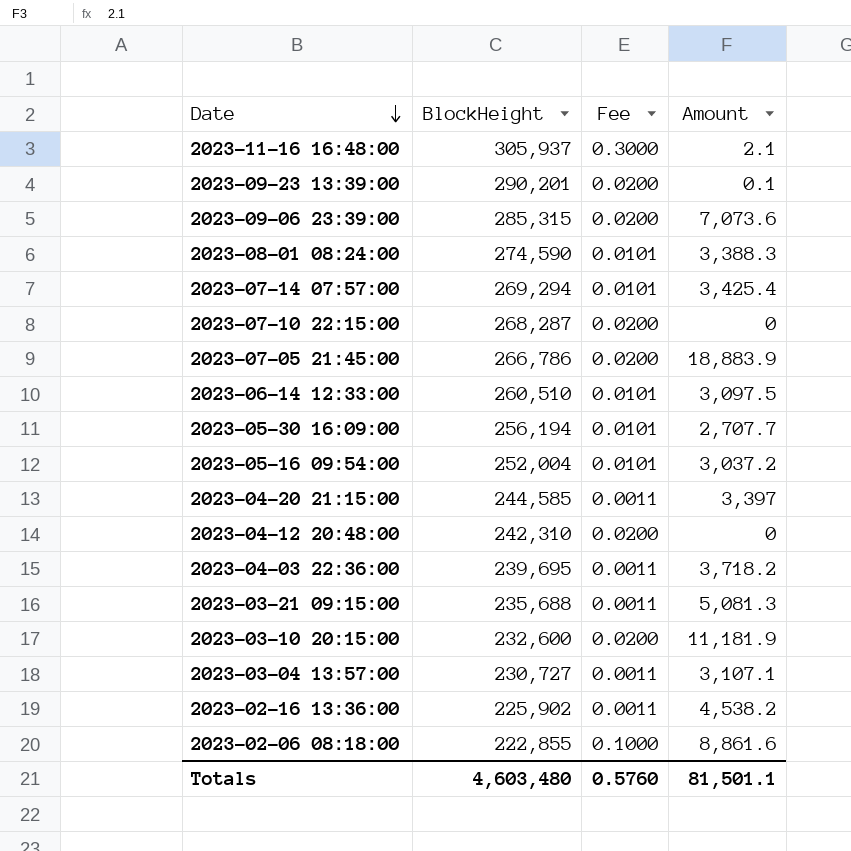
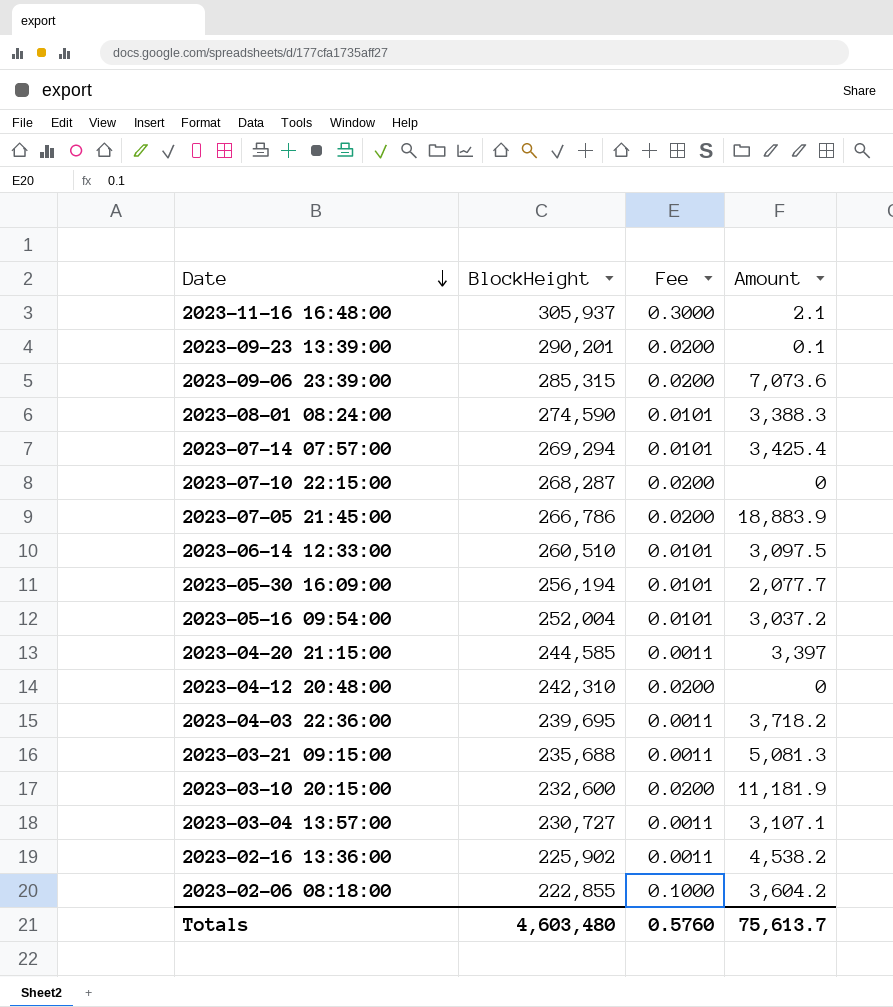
2023-05-30 16:09:00 | Amount: 2,707.7 -> 2,077.7
2023-02-06 08:18:00 | Amount: 8,861.6 -> 3,604.2
Totals | Amount: 81,501.1 -> 75,613.7

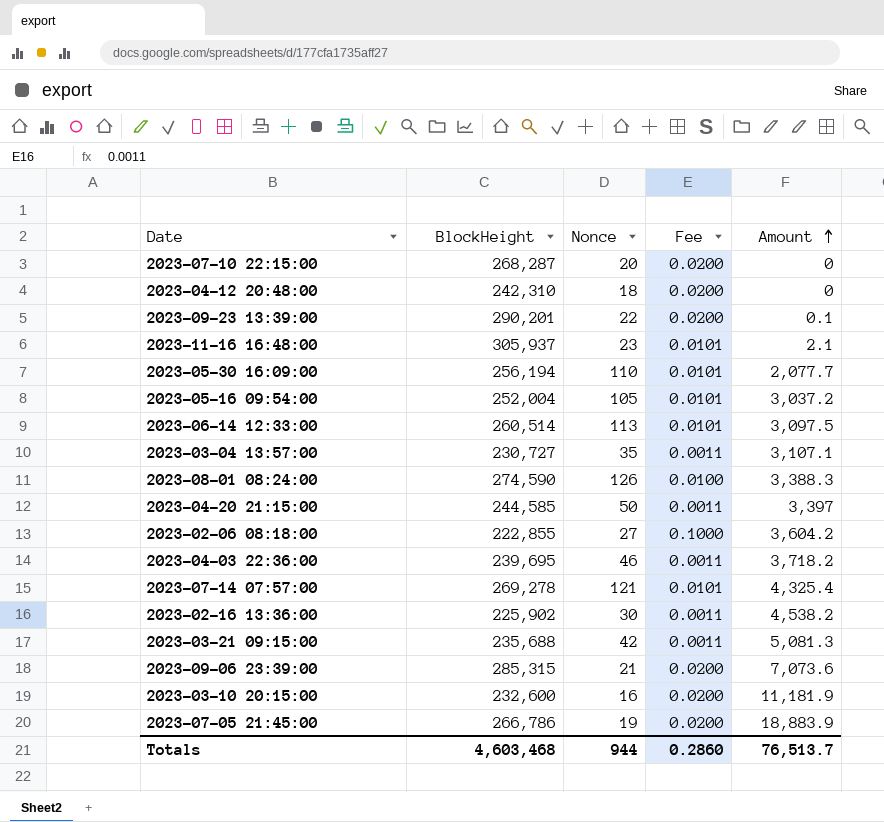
row order: Date descending -> Amount ascending
column Nonce | position: none -> 3
2023-11-16 16:48:00 | Fee: 0.3000 -> 0.0101
2023-06-14 12:33:00 | BlockHeight: 260,510 -> 260,514
2023-08-01 08:24:00 | Fee: 0.0101 -> 0.0100
2023-07-14 07:57:00 | BlockHeight: 269,294 -> 269,278
2023-07-14 07:57:00 | Amount: 3,425.4 -> 4,325.4
Totals | BlockHeight: 4,603,480 -> 4,603,468
Totals | Fee: 0.5760 -> 0.2860
Totals | Amount: 75,613.7 -> 76,513.7

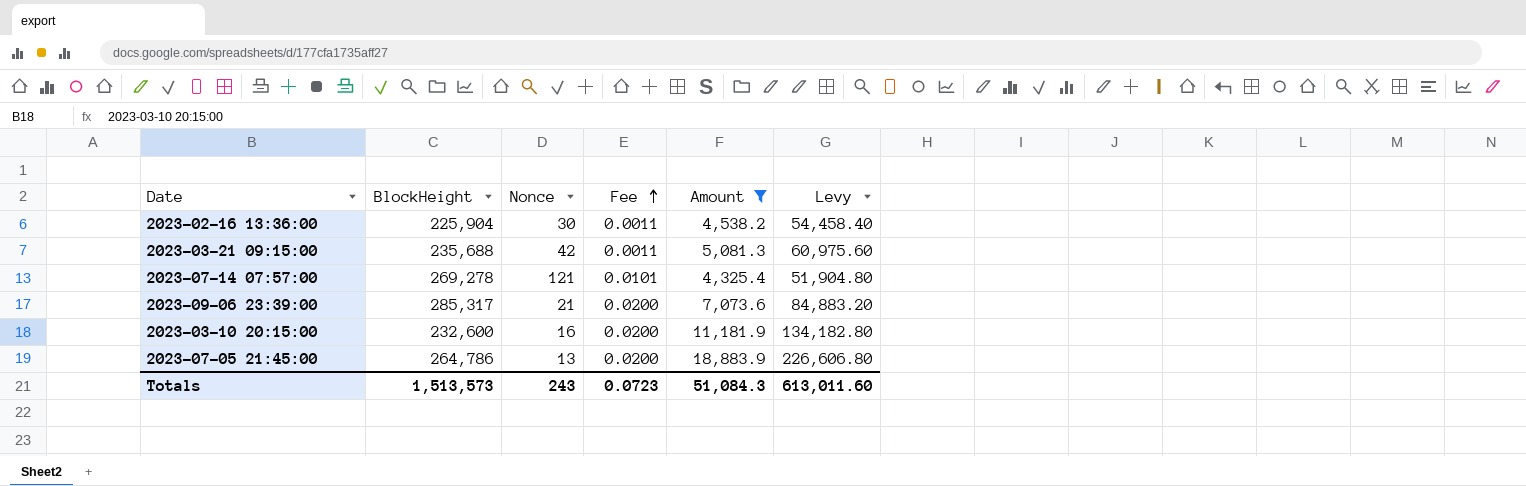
filter: none -> Amount >= 4,325.4
row order: Amount ascending -> Fee ascending
column Levy | formula: none -> [Amount] * 12
2023-02-16 13:36:00 | BlockHeight: 225,902 -> 225,904
2023-09-06 23:39:00 | BlockHeight: 285,315 -> 285,317
2023-07-05 21:45:00 | BlockHeight: 266,786 -> 264,786
2023-07-05 21:45:00 | Nonce: 19 -> 13
Totals | BlockHeight: 4,603,468 -> 1,513,573
Totals | Nonce: 944 -> 243
Totals | Fee: 0.2860 -> 0.0723
Totals | Amount: 76,513.7 -> 51,084.3

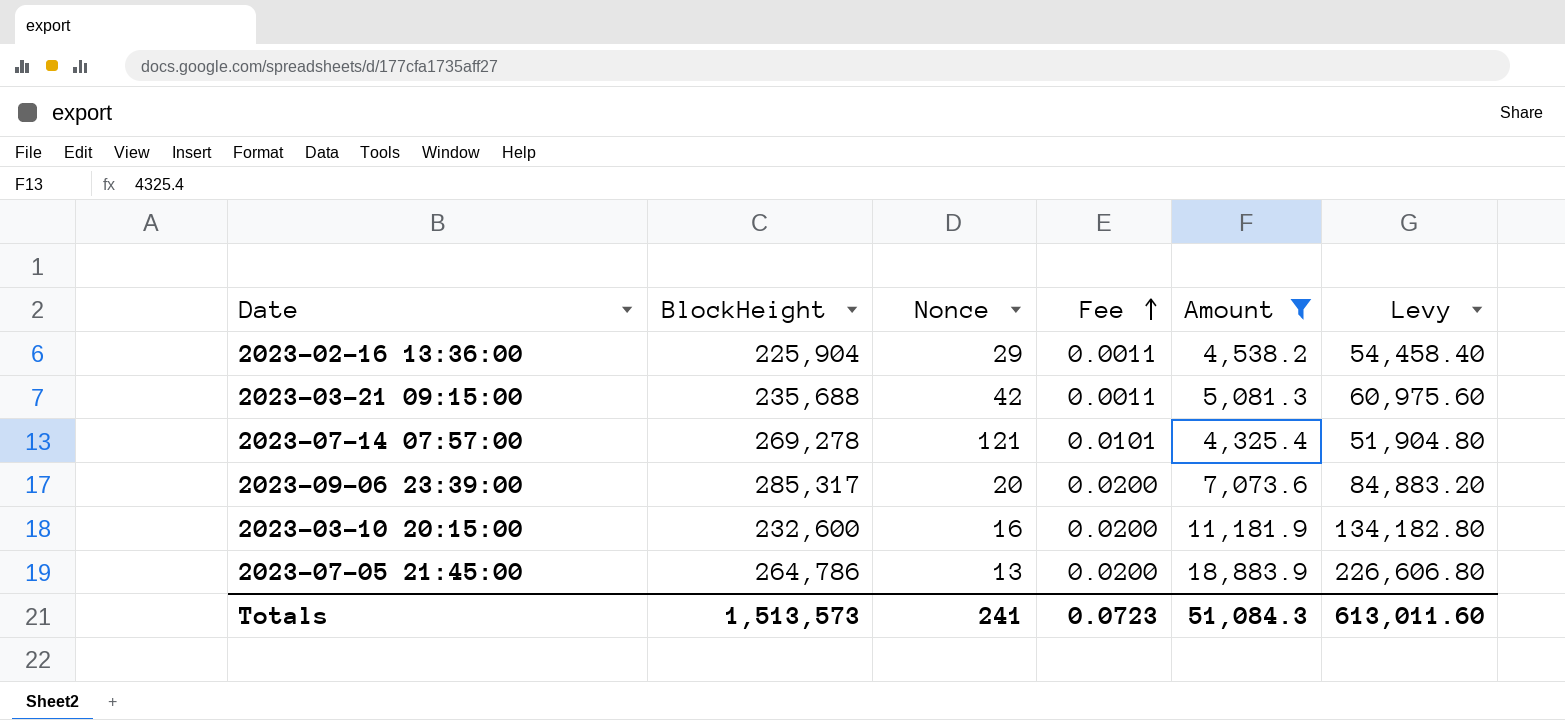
2023-02-16 13:36:00 | Nonce: 30 -> 29
2023-09-06 23:39:00 | Nonce: 21 -> 20
Totals | Nonce: 243 -> 241

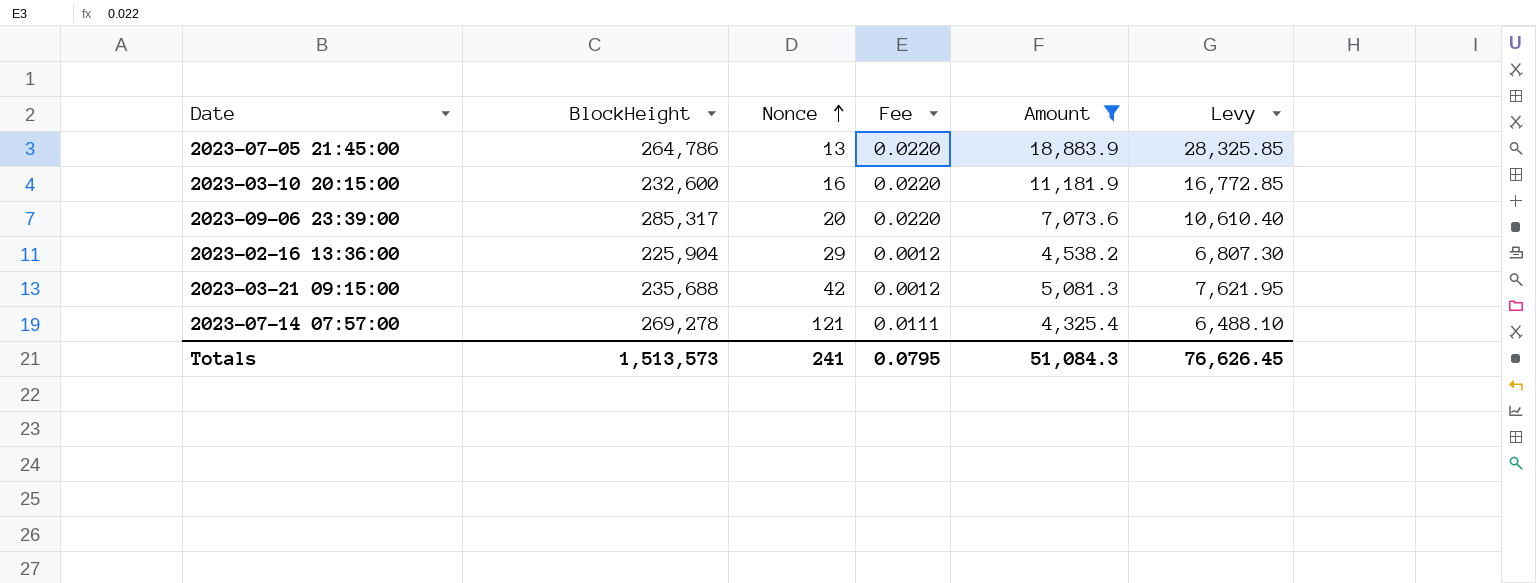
row order: Fee ascending -> Nonce ascending
column Levy | formula: [Amount] * 12 -> [Amount] * 1.5
2023-07-05 21:45:00 | Fee: 0.0200 -> 0.0220
2023-03-10 20:15:00 | Fee: 0.0200 -> 0.0220
2023-09-06 23:39:00 | Fee: 0.0200 -> 0.0220
2023-02-16 13:36:00 | Fee: 0.0011 -> 0.0012
2023-03-21 09:15:00 | Fee: 0.0011 -> 0.0012
2023-07-14 07:57:00 | Fee: 0.0101 -> 0.0111
Totals | Fee: 0.0723 -> 0.0795
Totals | Levy: 613,011.60 -> 76,626.45

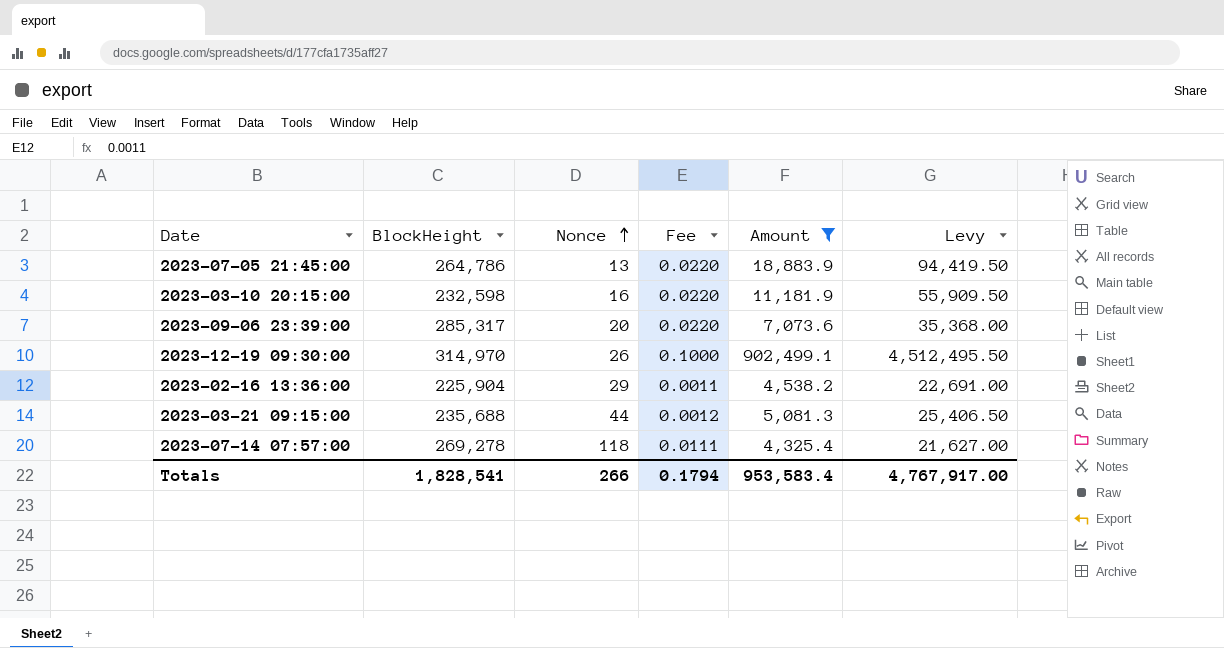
column Levy | formula: [Amount] * 1.5 -> [Amount] * 5
2023-03-10 20:15:00 | BlockHeight: 232,600 -> 232,598
row 2023-12-19 09:30:00: none -> 314,970 | 26 | 0.1000 | 902,499.1 | 4,512,495.50
2023-02-16 13:36:00 | Fee: 0.0012 -> 0.0011
2023-03-21 09:15:00 | Nonce: 42 -> 44
2023-07-14 07:57:00 | Nonce: 121 -> 118
Totals | BlockHeight: 1,513,573 -> 1,828,541
Totals | Nonce: 241 -> 266
Totals | Fee: 0.0795 -> 0.1794
Totals | Amount: 51,084.3 -> 953,583.4
Totals | Levy: 76,626.45 -> 4,767,917.00

